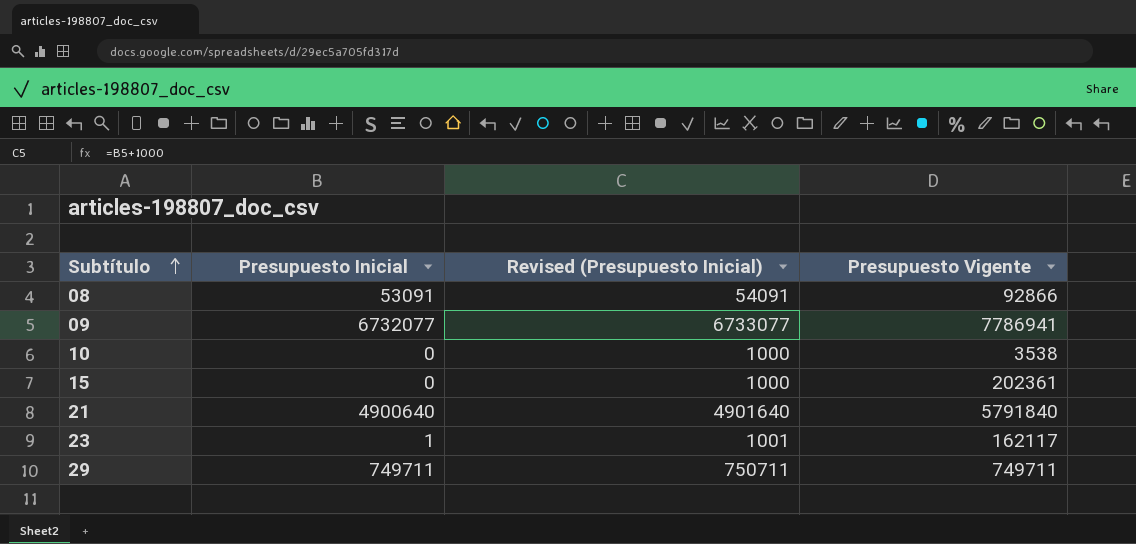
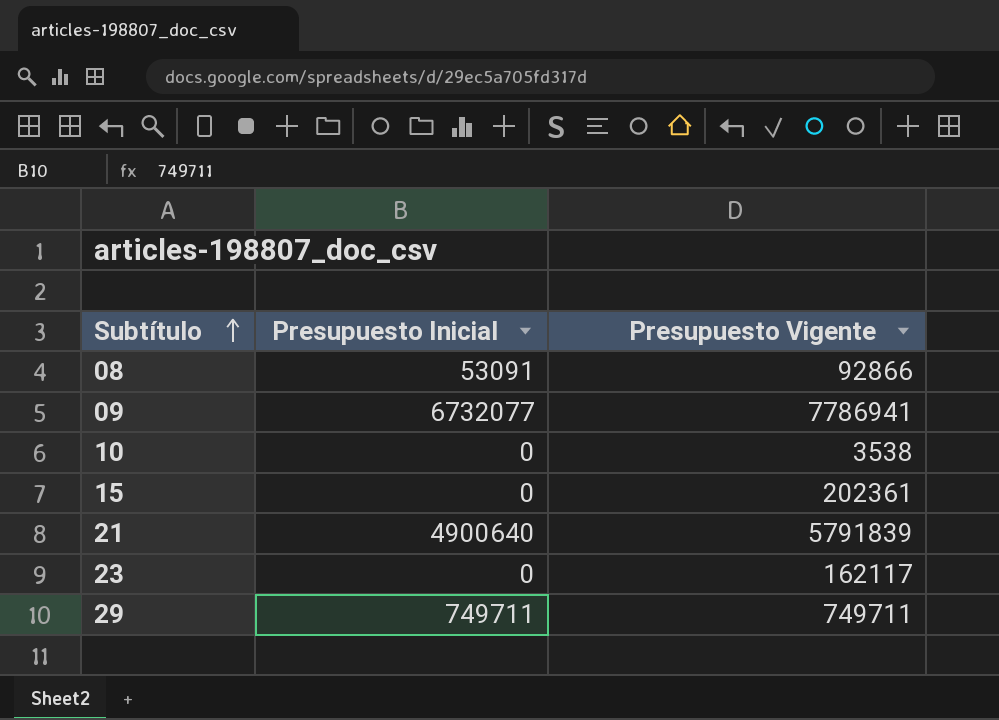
column Revised (Presupuesto Inicial) | formula: [Presupuesto Inicial] + 1000 -> none
21 | Presupuesto Vigente: 5791840 -> 5791839
23 | Presupuesto Inicial: 1 -> 0

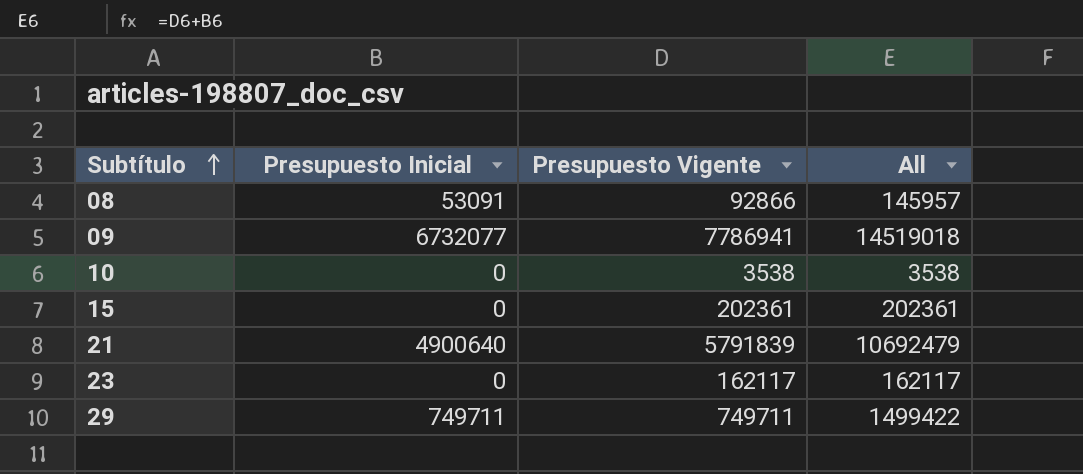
column All | formula: none -> [Presupuesto Inicial] + [Presupuesto Vigente]

